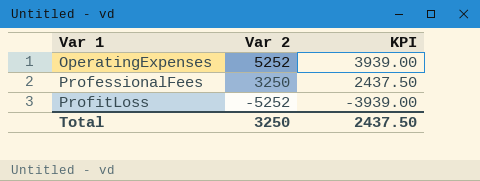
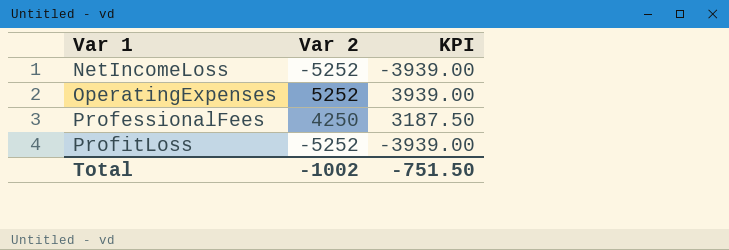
row NetIncomeLoss: none -> -5252 | -3939.00
ProfessionalFees | Var 2: 3250 -> 4250
ProfessionalFees | KPI: 2437.50 -> 3187.50
Total | Var 2: 3250 -> -1002
Total | KPI: 2437.50 -> -751.50

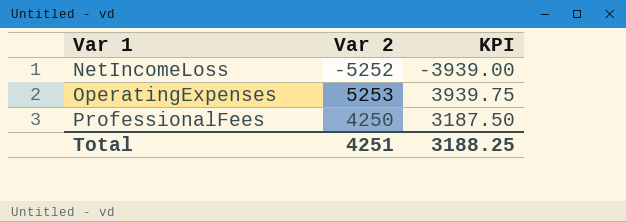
row ProfitLoss: -5252 | -3939.00 -> none
OperatingExpenses | Var 2: 5252 -> 5253
OperatingExpenses | KPI: 3939.00 -> 3939.75
Total | Var 2: -1002 -> 4251
Total | KPI: -751.50 -> 3188.25

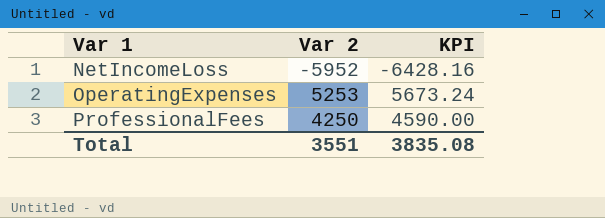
column KPI | formula: [Var 2] * 0.75 -> [Var 2] * 1.08
NetIncomeLoss | Var 2: -5252 -> -5952
Total | Var 2: 4251 -> 3551
Total | KPI: 3188.25 -> 3835.08

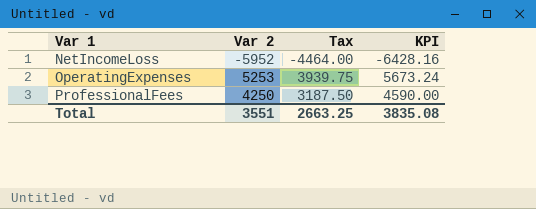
column Tax | formula: none -> [Var 2] * 0.75

